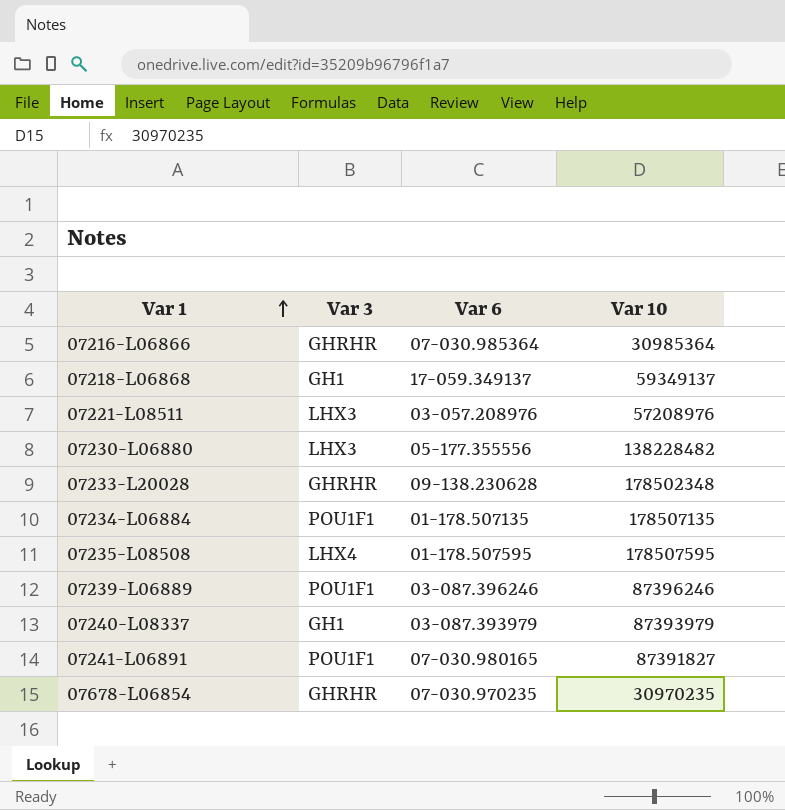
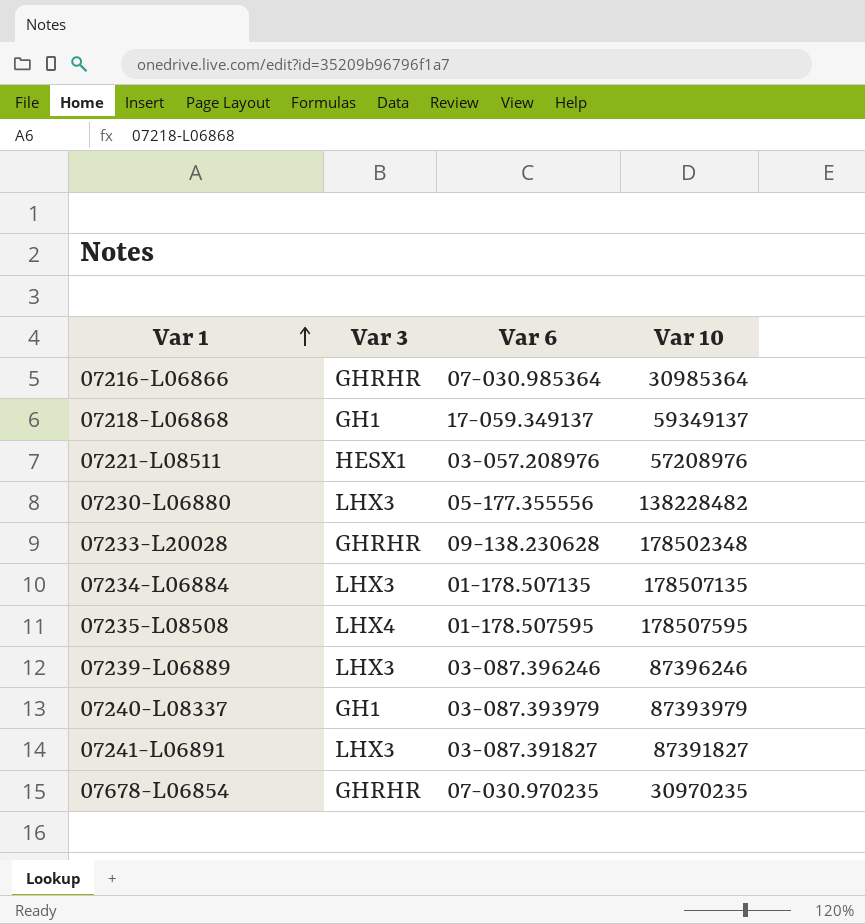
07221-L08511 | Var 3: LHX3 -> HESX1
07234-L06884 | Var 3: POU1F1 -> LHX3
07239-L06889 | Var 3: POU1F1 -> LHX3
07241-L06891 | Var 3: POU1F1 -> LHX3
07241-L06891 | Var 6: 07-030.980165 -> 03-087.391827

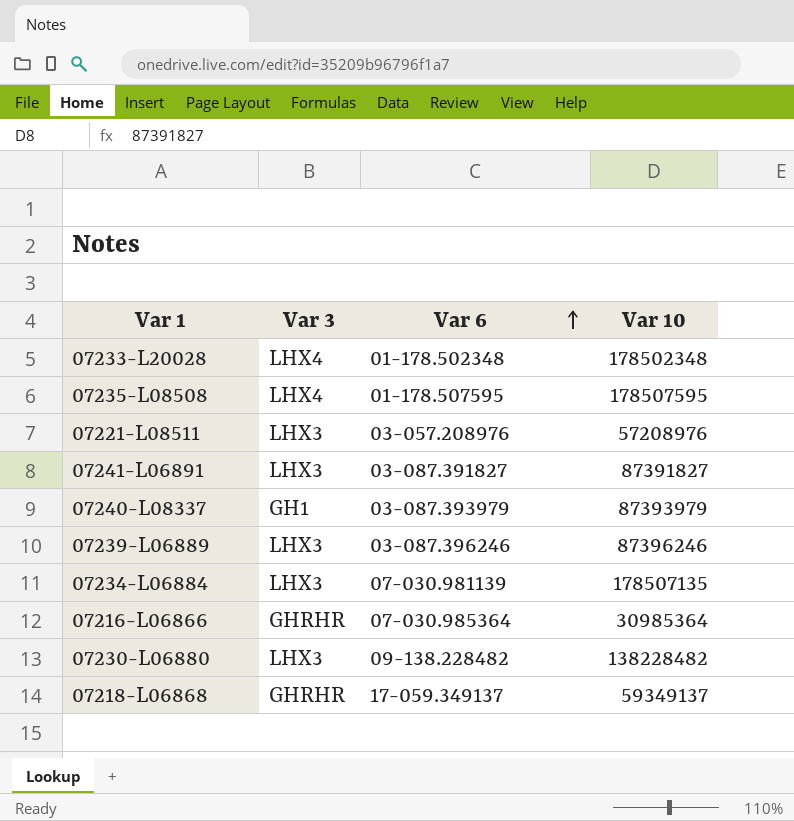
row order: Var 1 ascending -> Var 6 ascending
row 07678-L06854: GHRHR | 07-030.970235 | 30970235 -> none
07233-L20028 | Var 3: GHRHR -> LHX4
07233-L20028 | Var 6: 09-138.230628 -> 01-178.502348
07221-L08511 | Var 3: HESX1 -> LHX3
07234-L06884 | Var 6: 01-178.507135 -> 07-030.981139
07230-L06880 | Var 6: 05-177.355556 -> 09-138.228482
07218-L06868 | Var 3: GH1 -> GHRHR

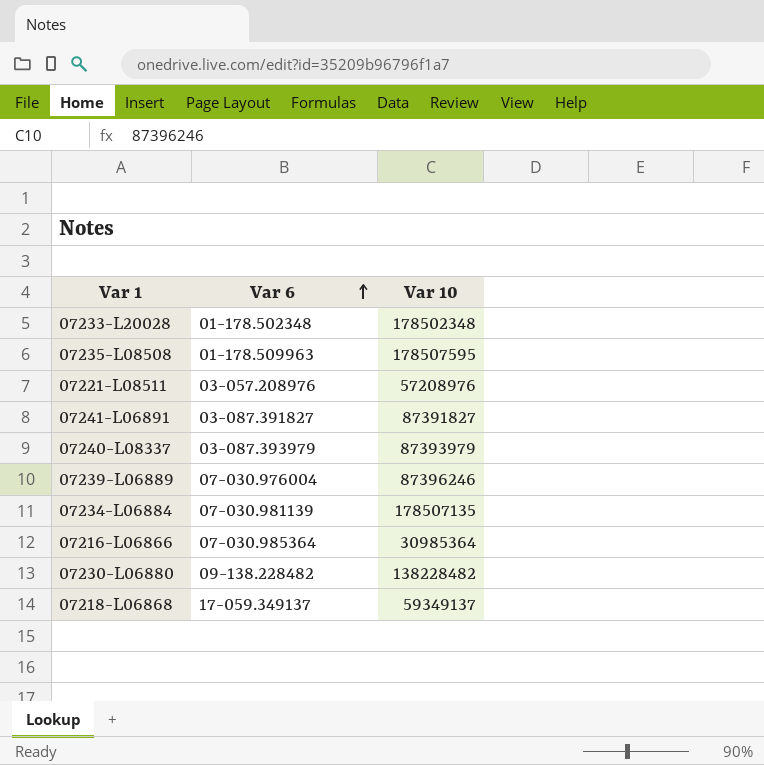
column Var 3 | position: 2 -> none
07235-L08508 | Var 6: 01-178.507595 -> 01-178.509963
07239-L06889 | Var 6: 03-087.396246 -> 07-030.976004

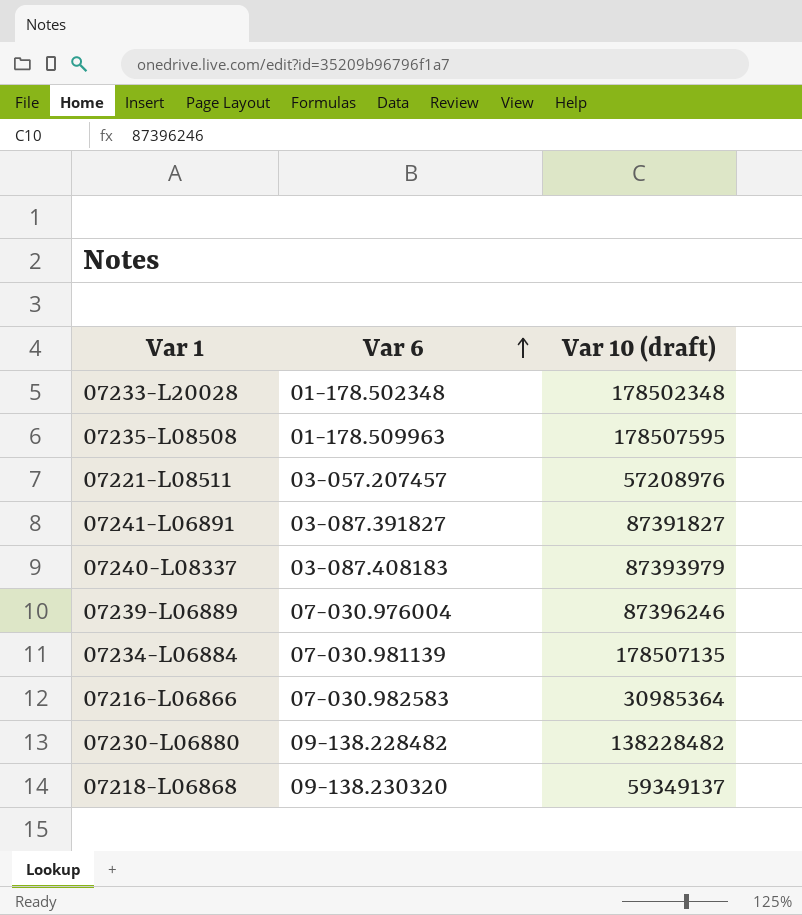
column name: Var 10 -> Var 10 (draft)
07221-L08511 | Var 6: 03-057.208976 -> 03-057.207457
07240-L08337 | Var 6: 03-087.393979 -> 03-087.408183
07216-L06866 | Var 6: 07-030.985364 -> 07-030.982583
07218-L06868 | Var 6: 17-059.349137 -> 09-138.230320

